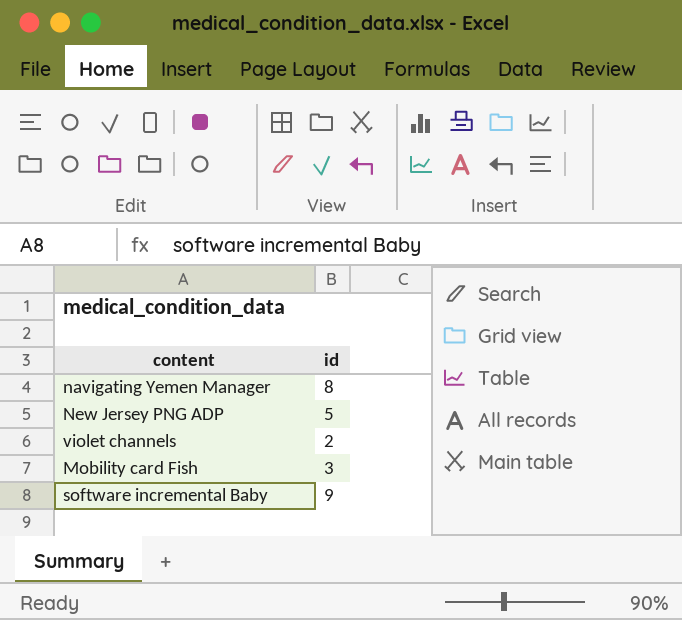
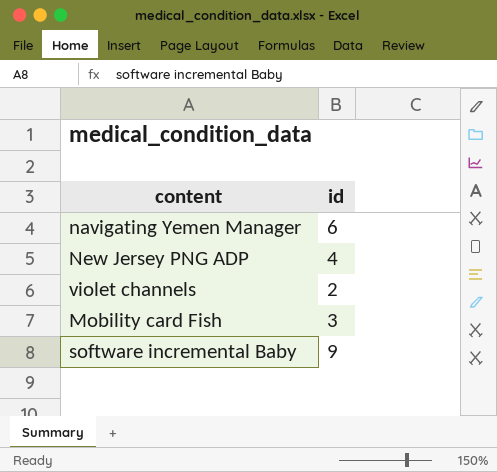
navigating Yemen Manager | id: 8 -> 6
New Jersey PNG ADP | id: 5 -> 4

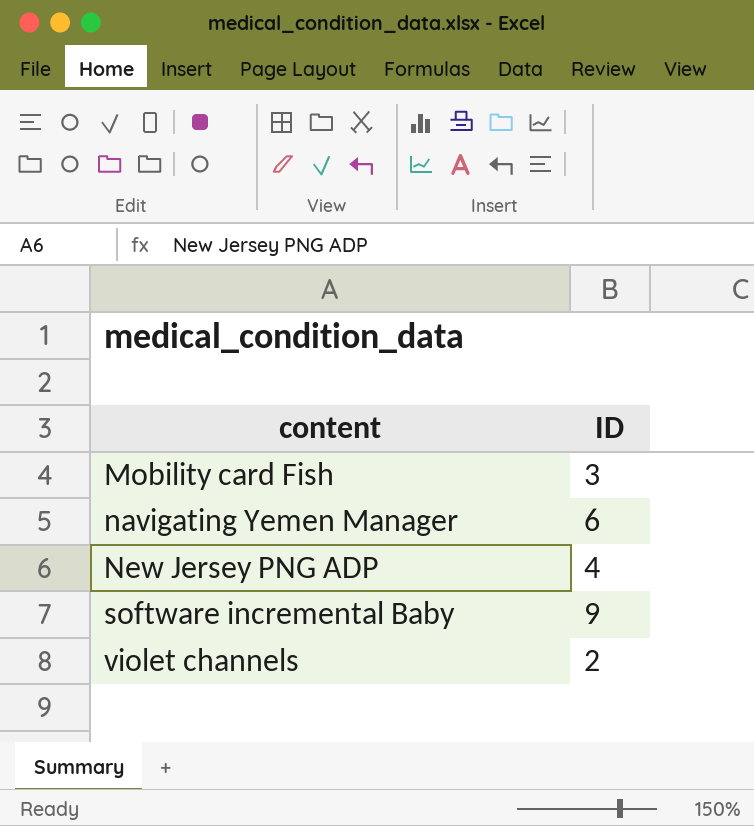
row order: none -> content ascending
column name: id -> ID

